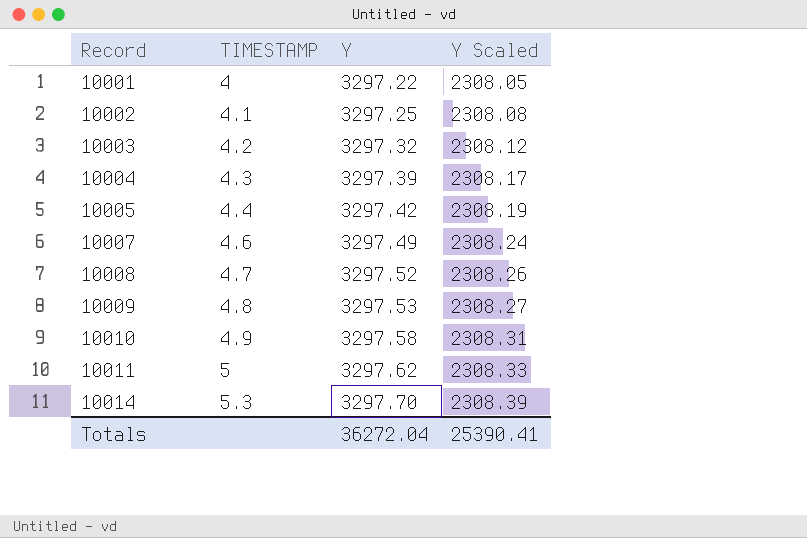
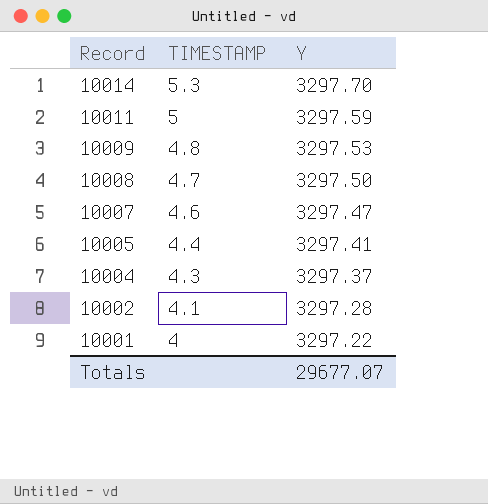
row order: Record ascending -> Record descending
column Y Scaled | formula: [Y] * 0.7 -> none
row 10003: 4.2 | 3297.32 | 2308.12 -> none
row 10010: 4.9 | 3297.58 | 2308.31 -> none
10011 | Y: 3297.62 -> 3297.59
10008 | Y: 3297.52 -> 3297.50
10007 | Y: 3297.49 -> 3297.47
10005 | Y: 3297.42 -> 3297.41
10004 | Y: 3297.39 -> 3297.37
10002 | Y: 3297.25 -> 3297.28
Totals | Y: 36272.04 -> 29677.07

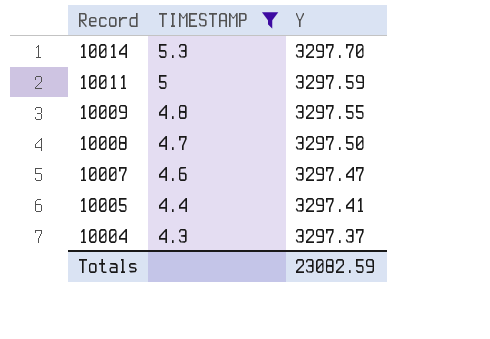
filter: none -> TIMESTAMP >= 4.3
10009 | Y: 3297.53 -> 3297.55
Totals | Y: 29677.07 -> 23082.59

